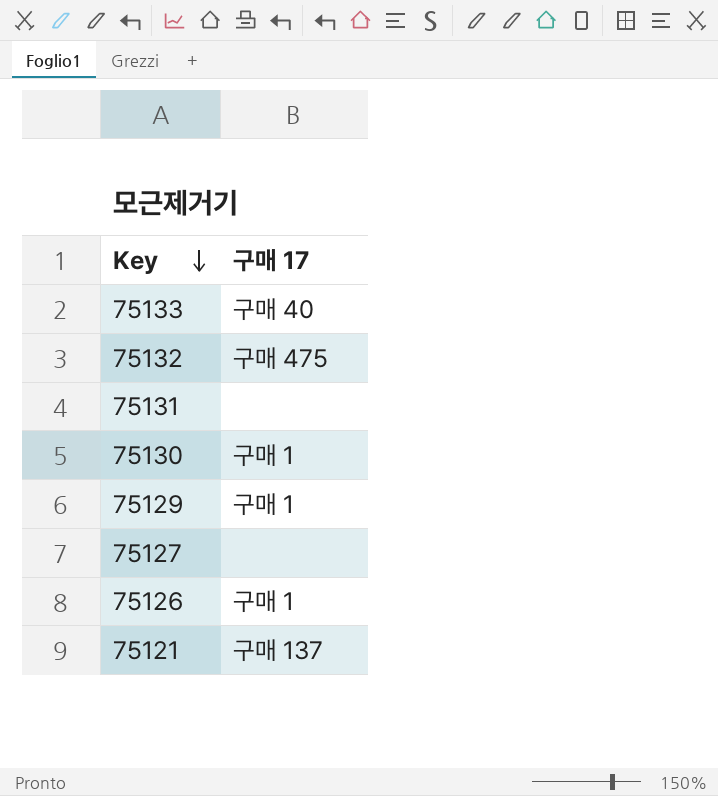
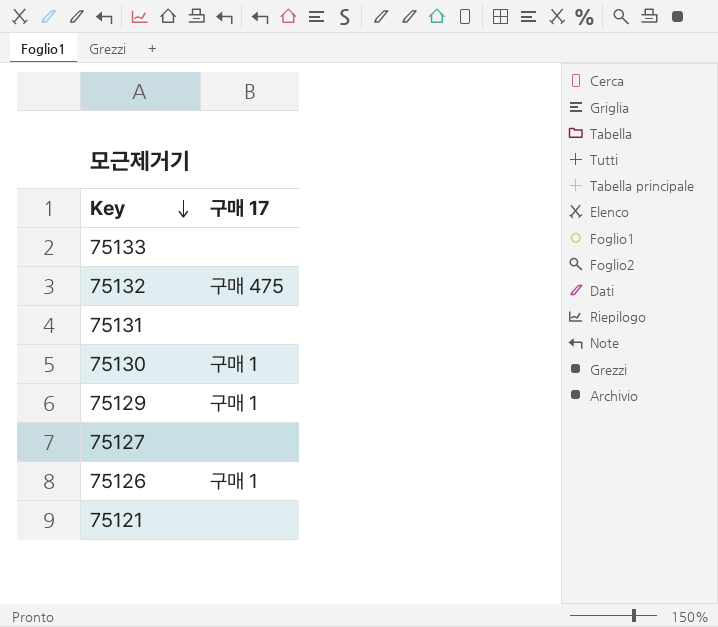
75133 | 구매 17: 구매 40 -> none
75121 | 구매 17: 구매 137 -> none

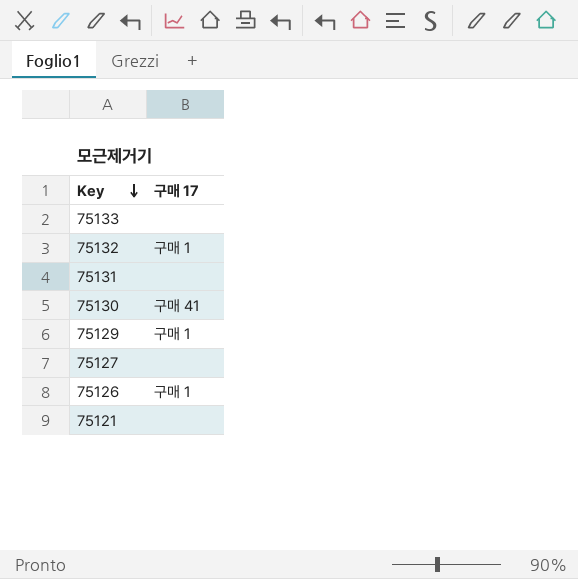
75132 | 구매 17: 구매 475 -> 구매 1
75130 | 구매 17: 구매 1 -> 구매 41

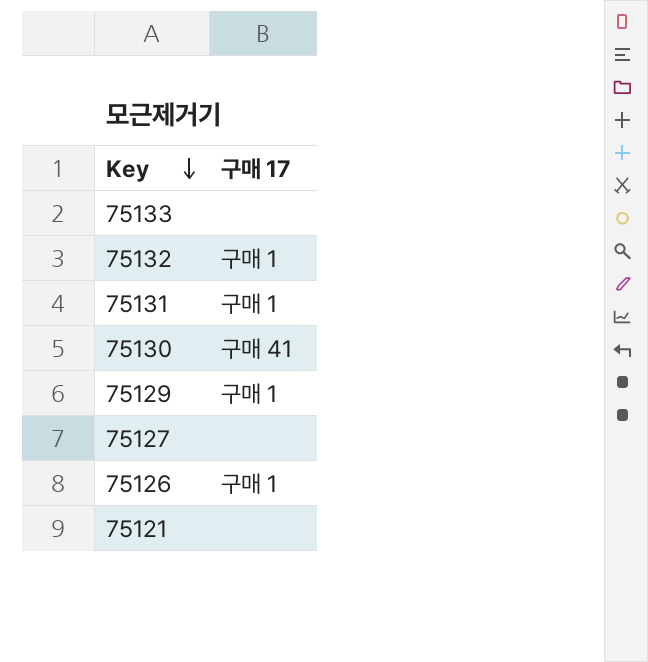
75131 | 구매 17: none -> 구매 1

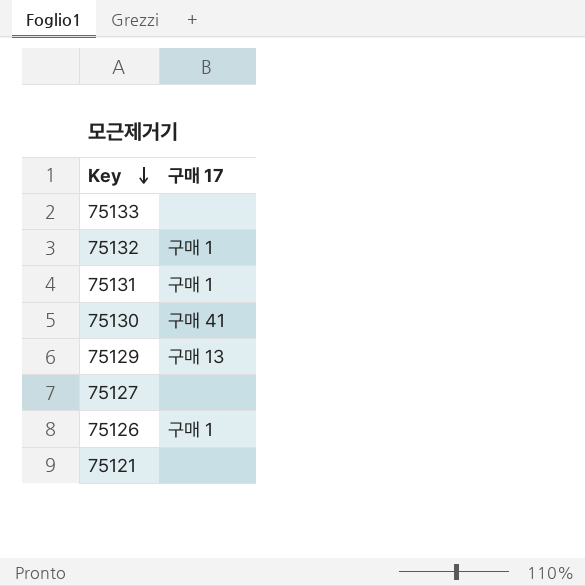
75129 | 구매 17: 구매 1 -> 구매 13

